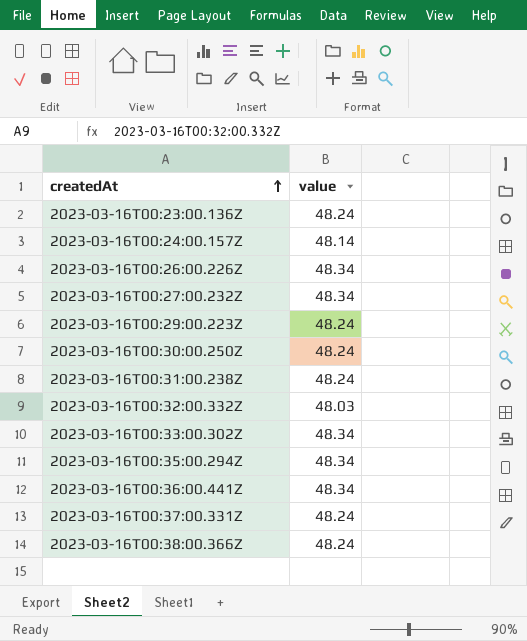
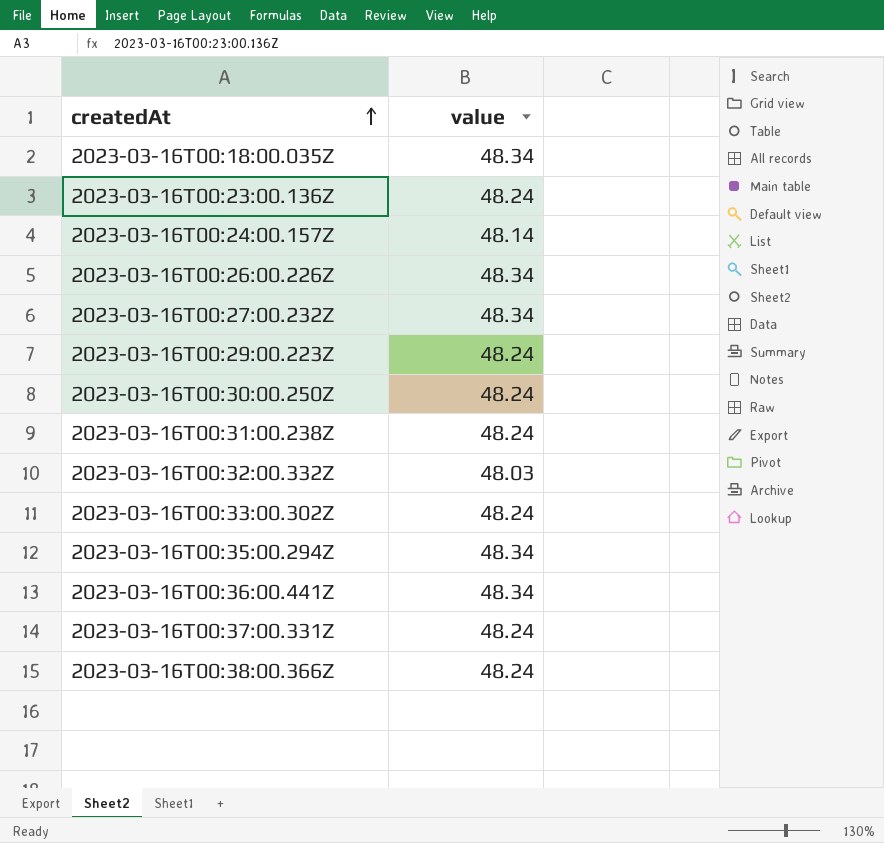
row 2023-03-16T00:18:00.035Z: none -> 48.34
2023-03-16T00:33:00.302Z | value: 48.34 -> 48.24

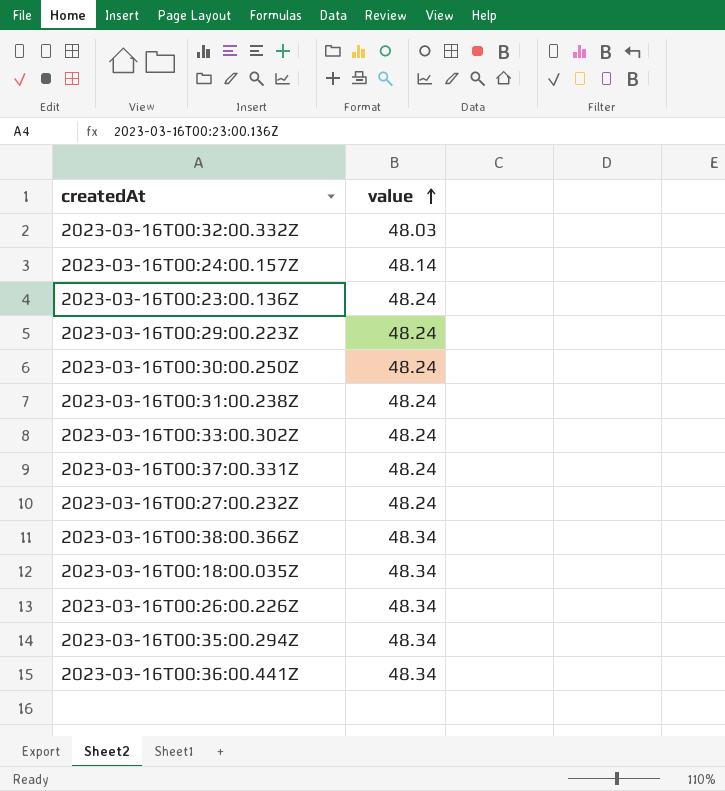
row order: createdAt ascending -> value ascending
2023-03-16T00:27:00.232Z | value: 48.34 -> 48.24
2023-03-16T00:38:00.366Z | value: 48.24 -> 48.34

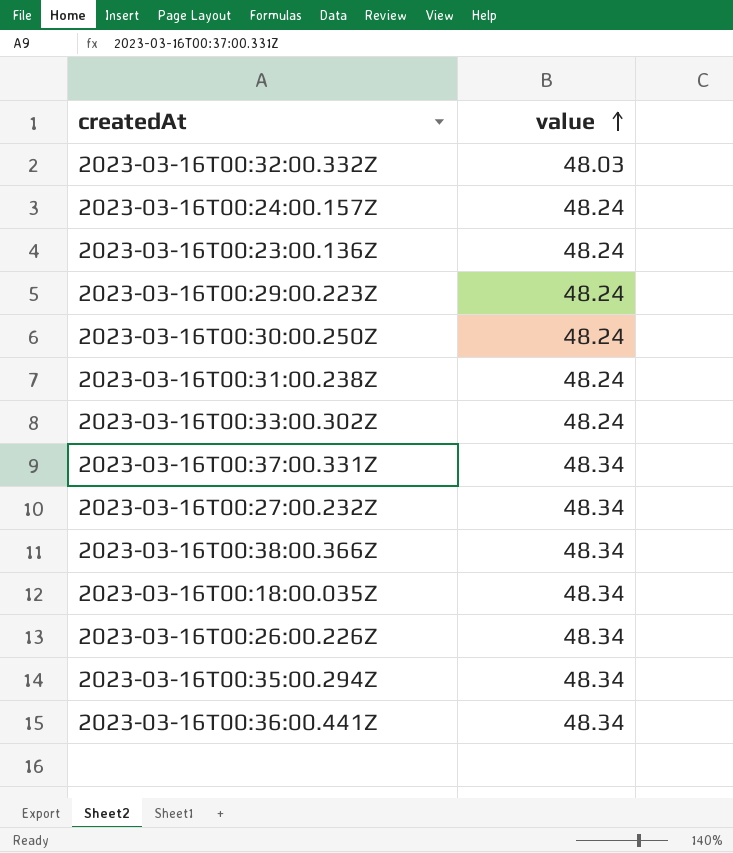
2023-03-16T00:24:00.157Z | value: 48.14 -> 48.24
2023-03-16T00:37:00.331Z | value: 48.24 -> 48.34
2023-03-16T00:27:00.232Z | value: 48.24 -> 48.34

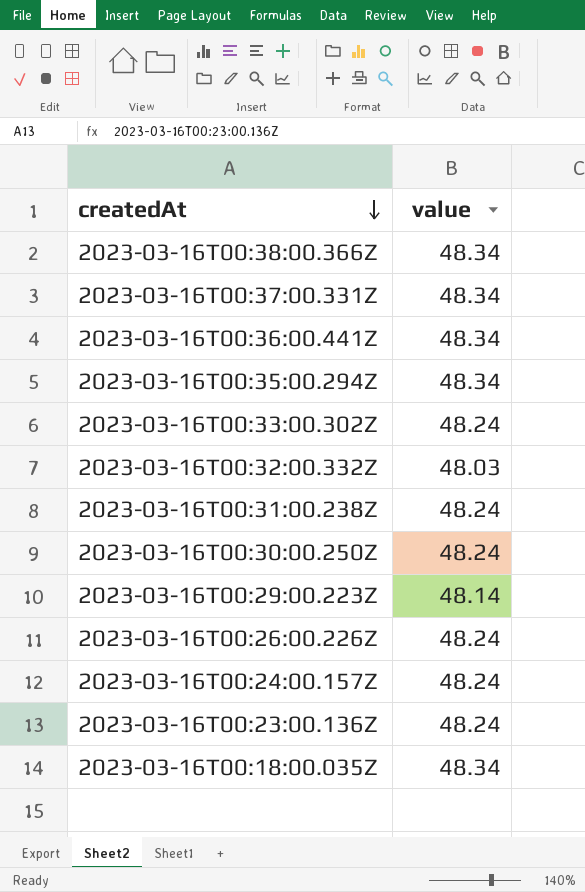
row order: value ascending -> createdAt descending
row 2023-03-16T00:27:00.232Z: 48.34 -> none
2023-03-16T00:29:00.223Z | value: 48.24 -> 48.14
2023-03-16T00:26:00.226Z | value: 48.34 -> 48.24

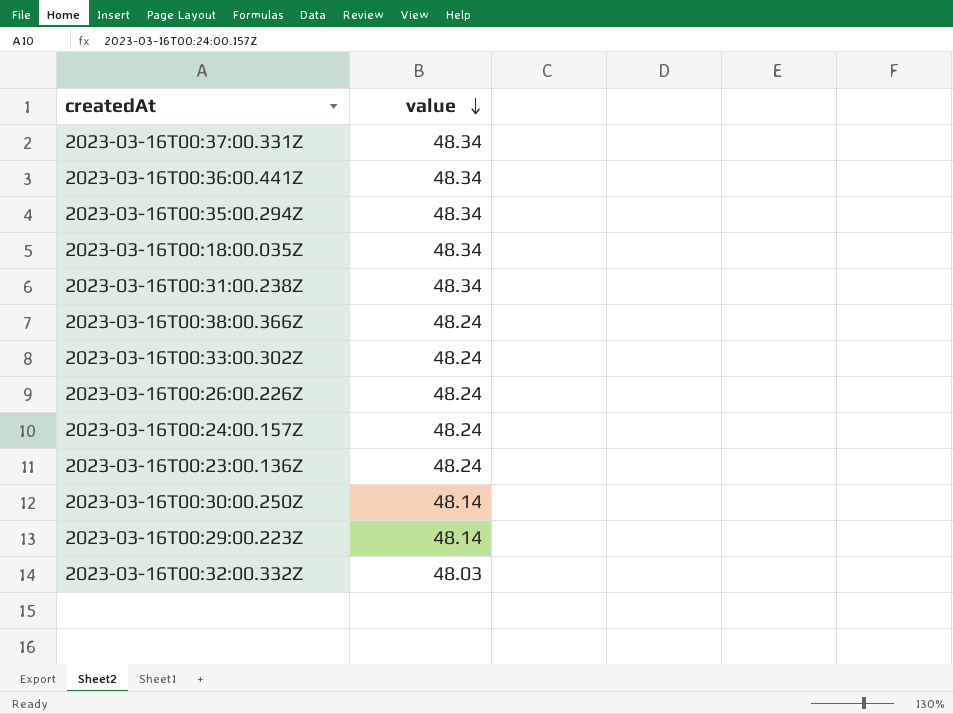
row order: createdAt descending -> value descending
2023-03-16T00:31:00.238Z | value: 48.24 -> 48.34
2023-03-16T00:38:00.366Z | value: 48.34 -> 48.24
2023-03-16T00:30:00.250Z | value: 48.24 -> 48.14

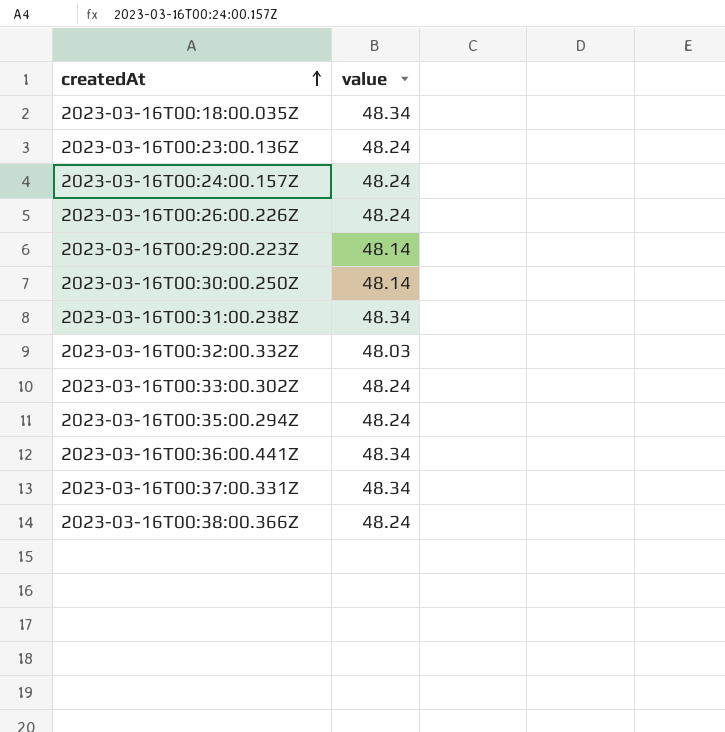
row order: value descending -> createdAt ascending
2023-03-16T00:35:00.294Z | value: 48.34 -> 48.24

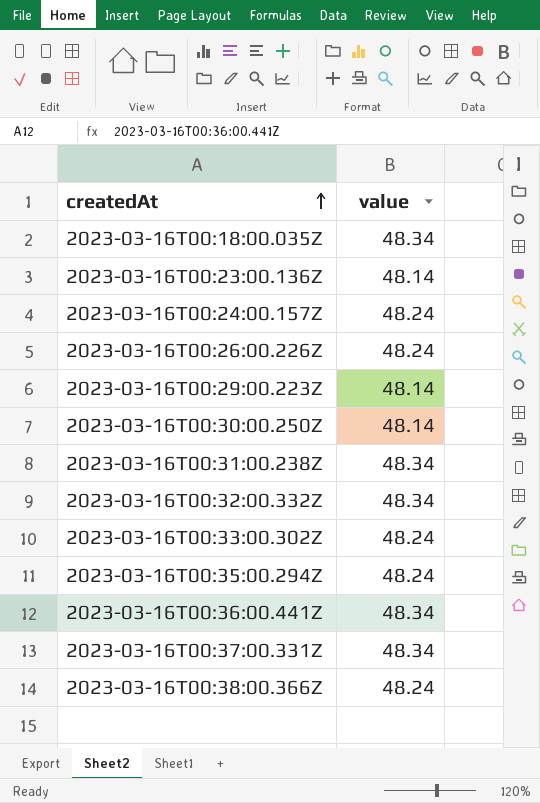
2023-03-16T00:23:00.136Z | value: 48.24 -> 48.14
2023-03-16T00:32:00.332Z | value: 48.03 -> 48.34

